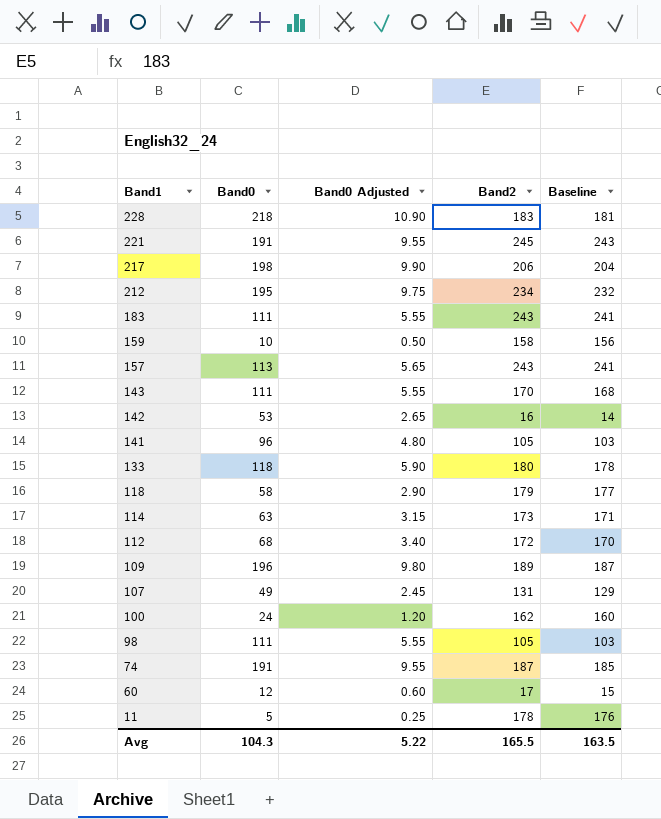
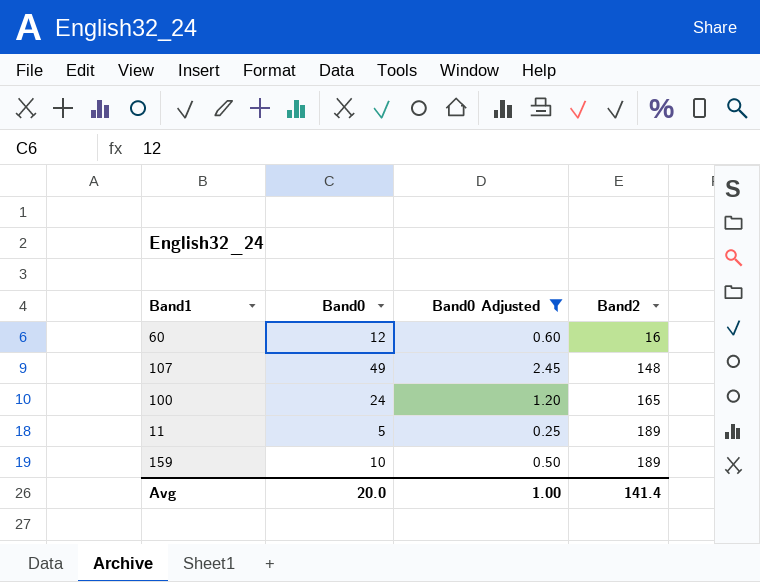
filter: none -> Band0 Adjusted <= 2.45
row order: Band1 descending -> Band2 ascending
column Baseline | formula: [Band2] - 2 -> none
60 | Band2: 17 -> 16
107 | Band2: 131 -> 148
100 | Band2: 162 -> 165
11 | Band2: 178 -> 189
159 | Band2: 158 -> 189
Avg | Band0: 104.3 -> 20.0
Avg | Band0 Adjusted: 5.22 -> 1.00
Avg | Band2: 165.5 -> 141.4

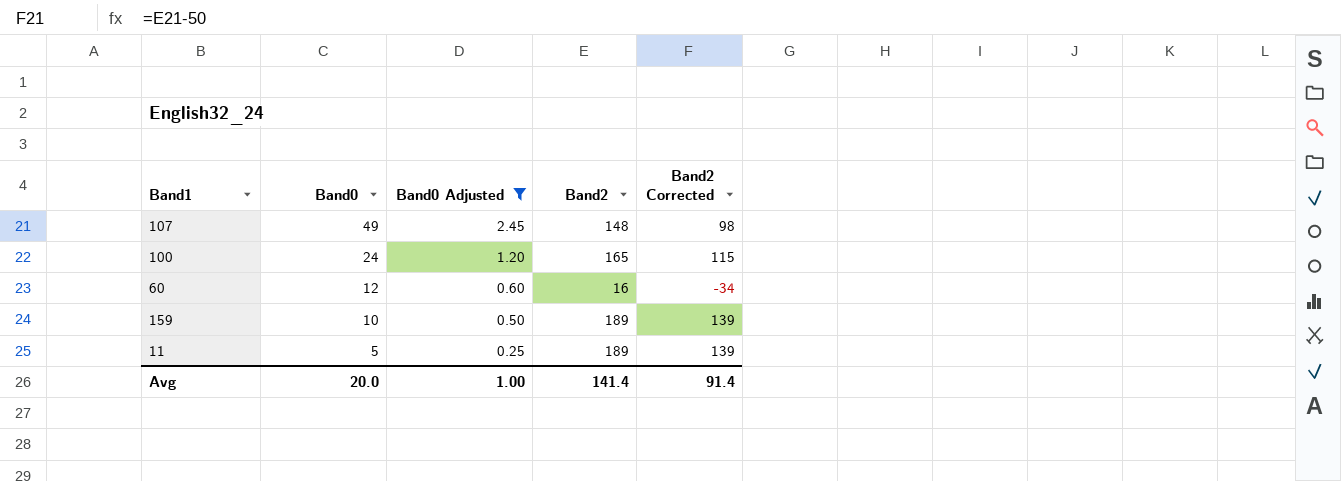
row order: Band2 ascending -> Band0 descending
column Band2 Corrected | formula: none -> [Band2] - 50

